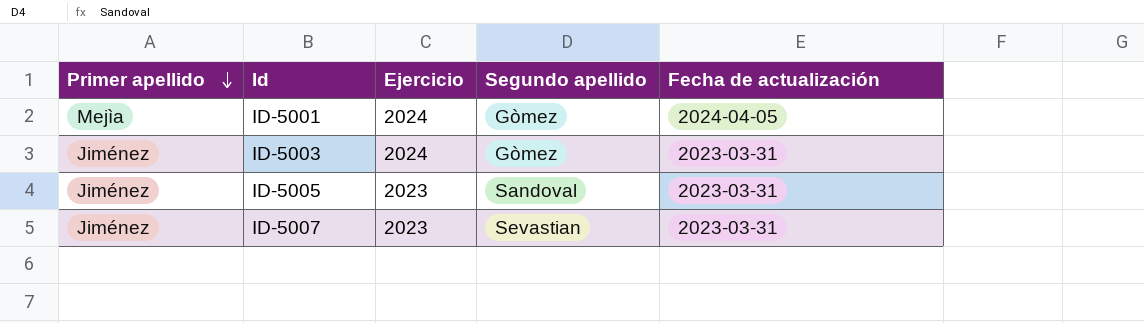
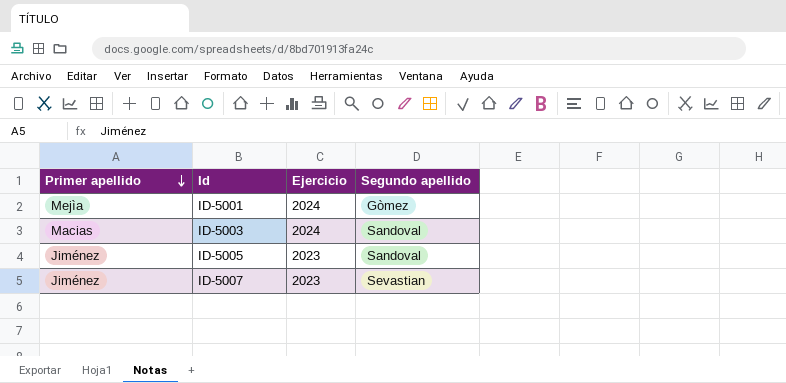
column Fecha de actualización | position: 5 -> none
ID-5003 | Primer apellido: Jiménez -> Macias
ID-5003 | Segundo apellido: Gòmez -> Sandoval

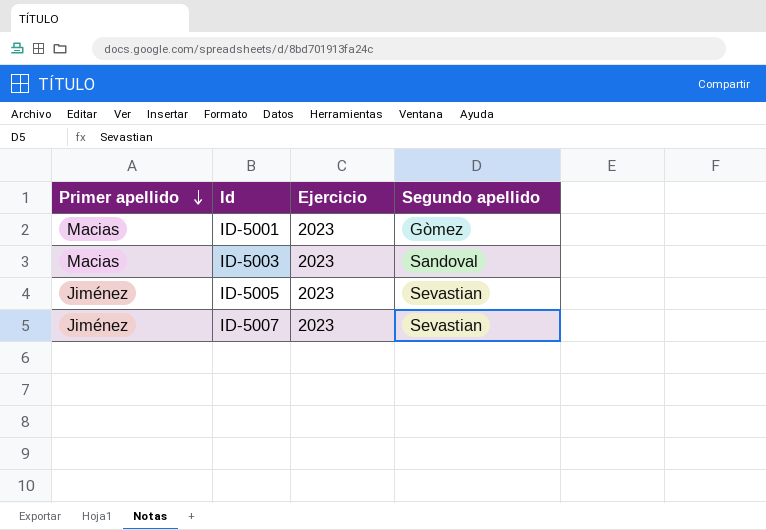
ID-5001 | Primer apellido: Mejìa -> Macias
ID-5001 | Ejercicio: 2024 -> 2023
ID-5003 | Ejercicio: 2024 -> 2023
ID-5005 | Segundo apellido: Sandoval -> Sevastian

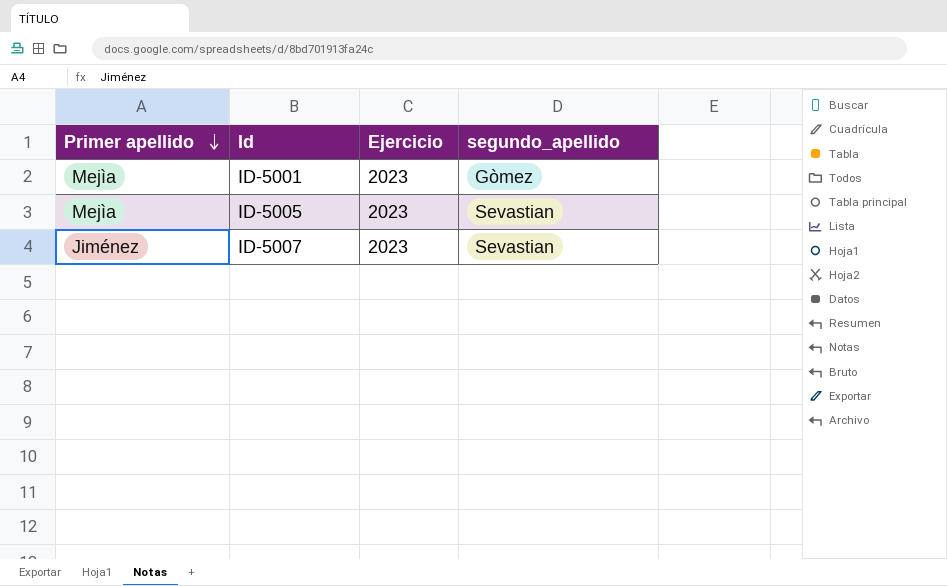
column name: Segundo apellido -> segundo_apellido
row ID-5003: Macias | 2023 | Sandoval -> none
ID-5001 | Primer apellido: Macias -> Mejìa
ID-5005 | Primer apellido: Jiménez -> Mejìa

